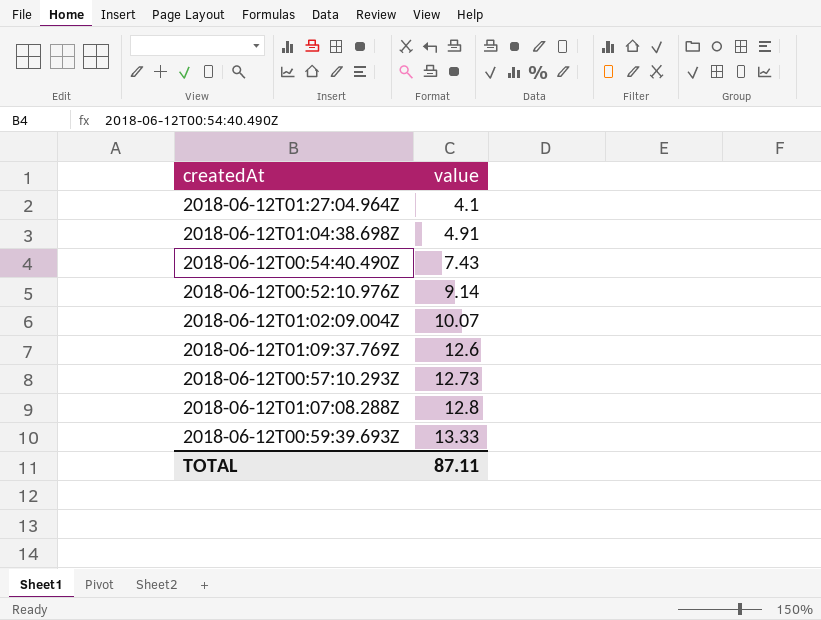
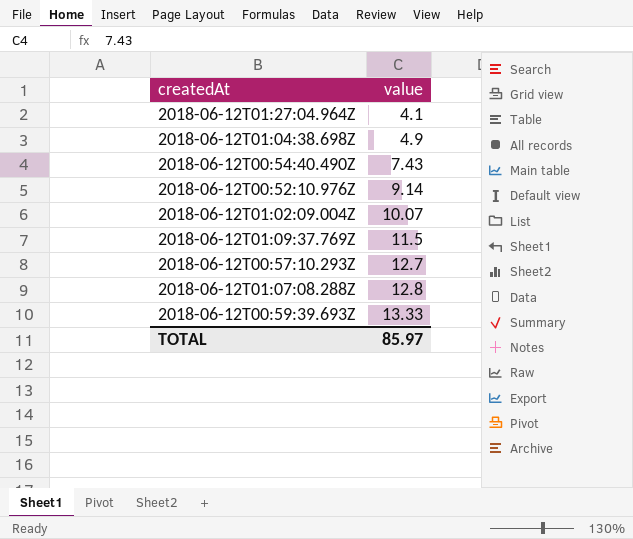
2018-06-12T01:04:38.698Z | value: 4.91 -> 4.9
2018-06-12T01:09:37.769Z | value: 12.6 -> 11.5
2018-06-12T00:57:10.293Z | value: 12.73 -> 12.7
TOTAL | value: 87.11 -> 85.97

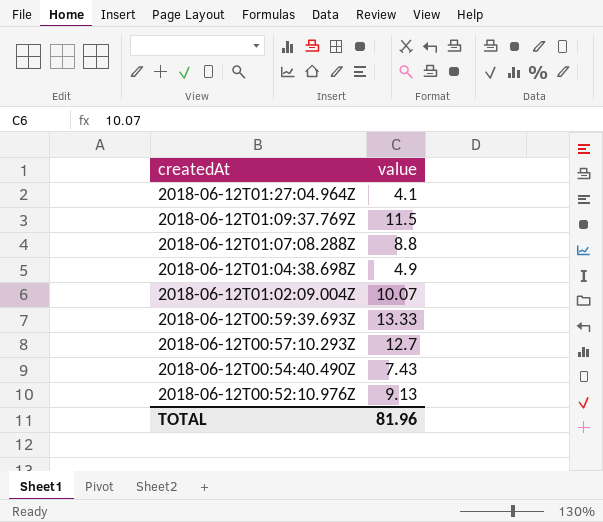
row order: value ascending -> createdAt descending
2018-06-12T01:07:08.288Z | value: 12.8 -> 8.8
2018-06-12T00:52:10.976Z | value: 9.14 -> 9.13
TOTAL | value: 85.97 -> 81.96

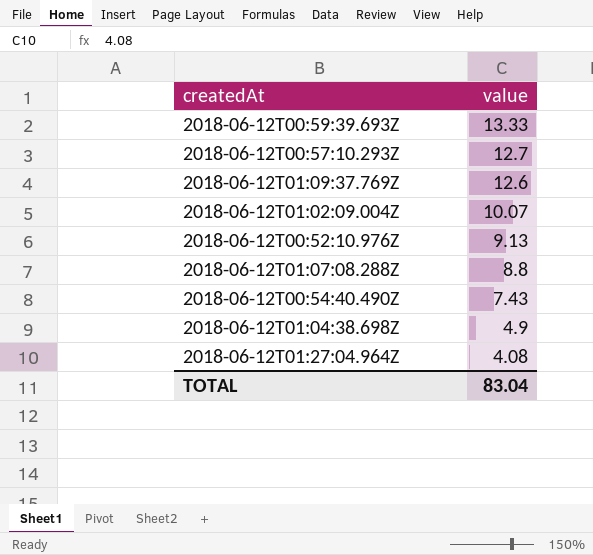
row order: createdAt descending -> value descending
2018-06-12T01:09:37.769Z | value: 11.5 -> 12.6
2018-06-12T01:27:04.964Z | value: 4.1 -> 4.08
TOTAL | value: 81.96 -> 83.04

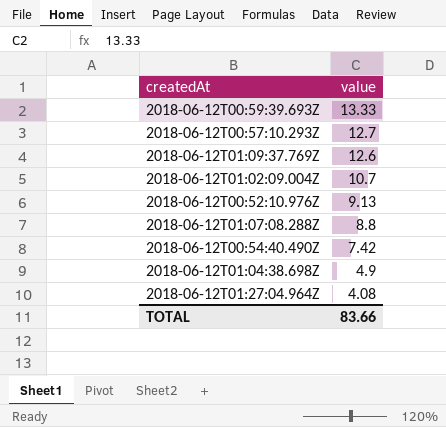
2018-06-12T01:02:09.004Z | value: 10.07 -> 10.7
2018-06-12T00:54:40.490Z | value: 7.43 -> 7.42
TOTAL | value: 83.04 -> 83.66

